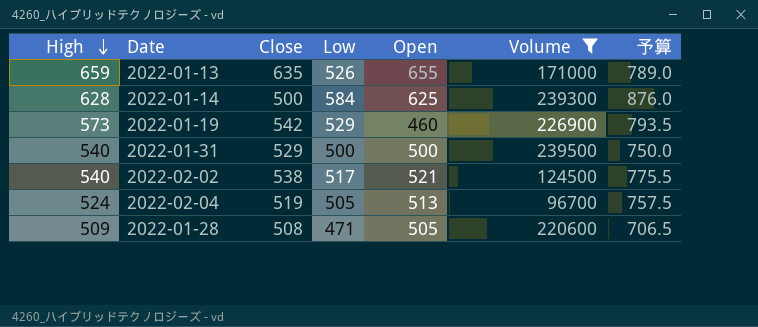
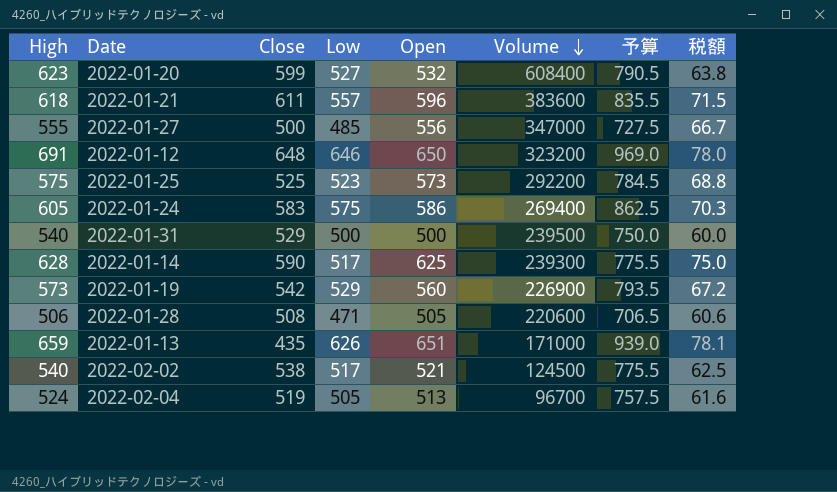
filter: Volume <= 239500 -> none
row order: High descending -> Volume descending
column 税額 | formula: none -> [Open] * 0.12
2022-01-14 | Close: 500 -> 590
2022-01-14 | Low: 584 -> 517
2022-01-14 | 予算: 876.0 -> 775.5
2022-01-19 | Open: 460 -> 560
2022-01-28 | High: 509 -> 506
2022-01-13 | Close: 635 -> 435
2022-01-13 | Low: 526 -> 626
2022-01-13 | Open: 655 -> 651
2022-01-13 | 予算: 789.0 -> 939.0

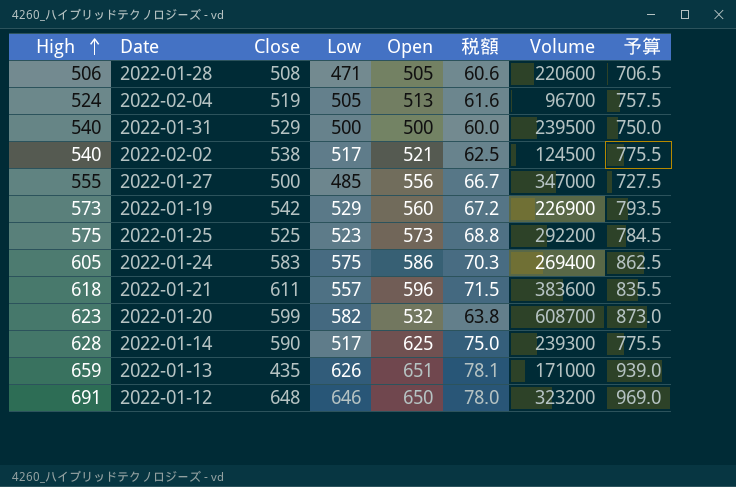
row order: Volume descending -> High ascending
column 税額 | position: 8 -> 6
2022-01-20 | Low: 527 -> 582
2022-01-20 | Volume: 608400 -> 608700
2022-01-20 | 予算: 790.5 -> 873.0

